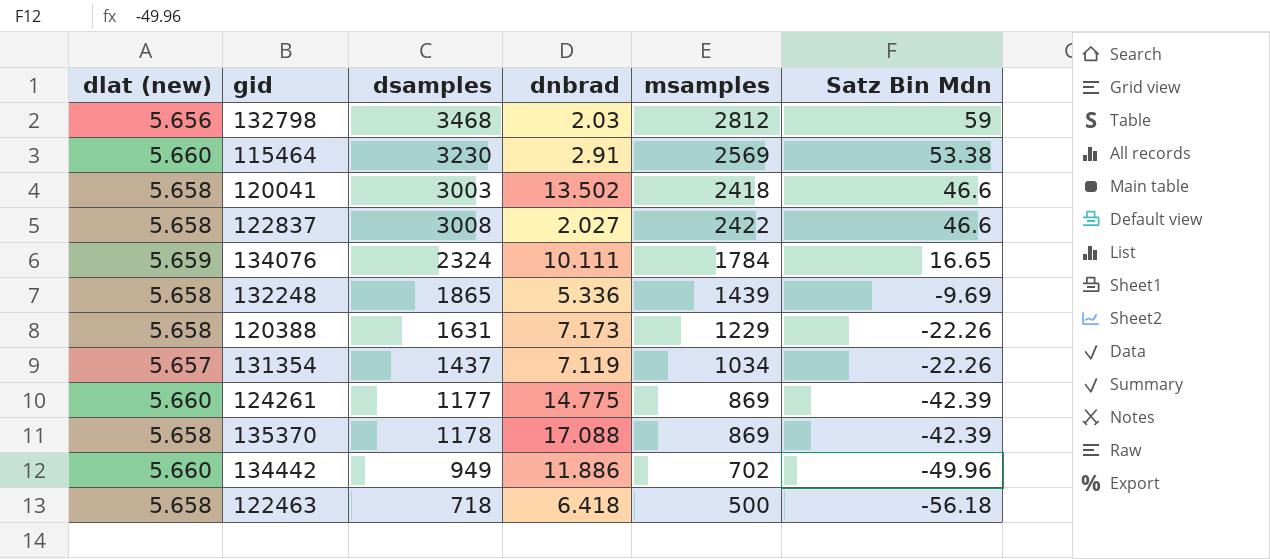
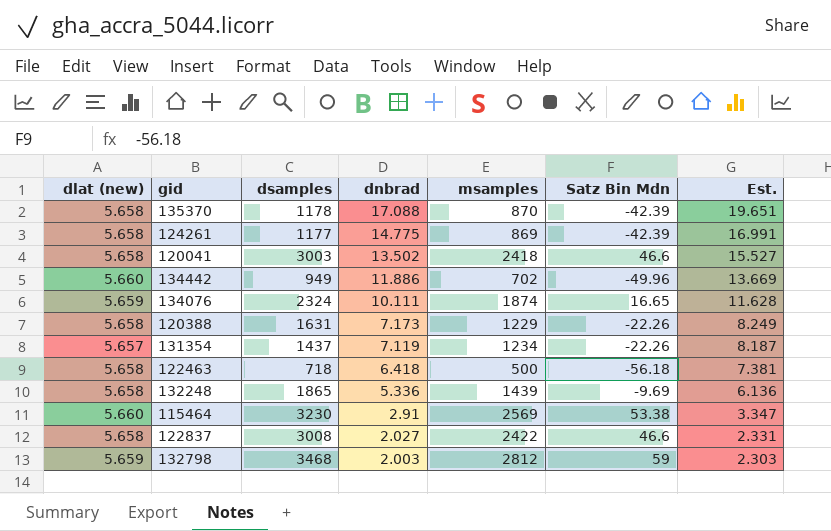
row order: Satz Bin Mdn descending -> dnbrad descending
column Est. | formula: none -> [dnbrad] * 1.15
135370 | msamples: 869 -> 870
124261 | dlat (new): 5.660 -> 5.658
134076 | msamples: 1784 -> 1874
131354 | msamples: 1034 -> 1234
132798 | dlat (new): 5.656 -> 5.659
132798 | dnbrad: 2.03 -> 2.003

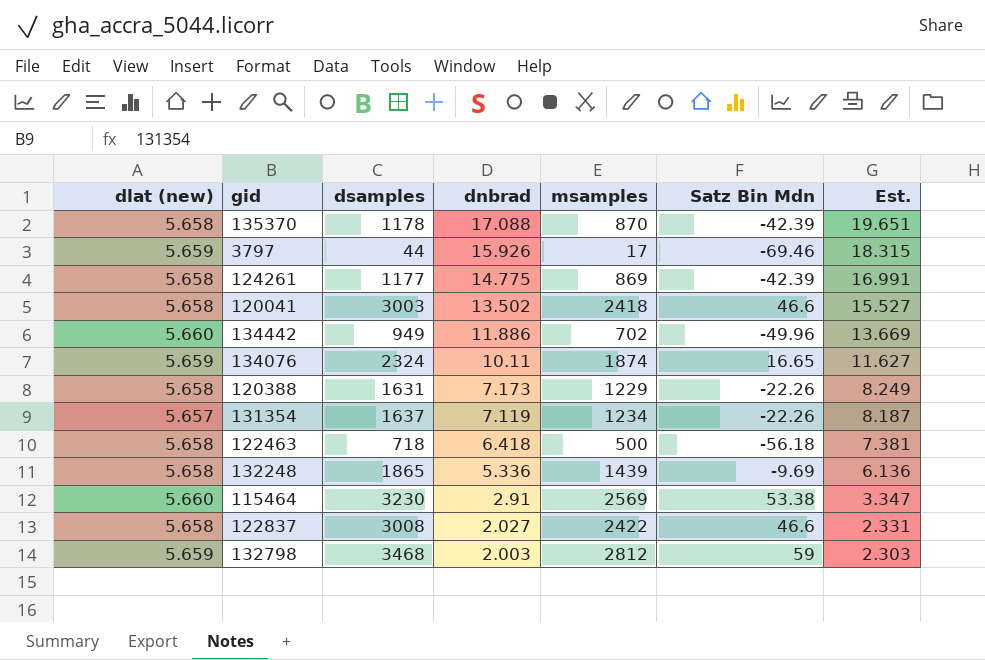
row 3797: none -> 5.659 | 44 | 15.926 | 17 | -69.46 | 18.315
134076 | dnbrad: 10.111 -> 10.11
134076 | Est.: 11.628 -> 11.627
131354 | dsamples: 1437 -> 1637

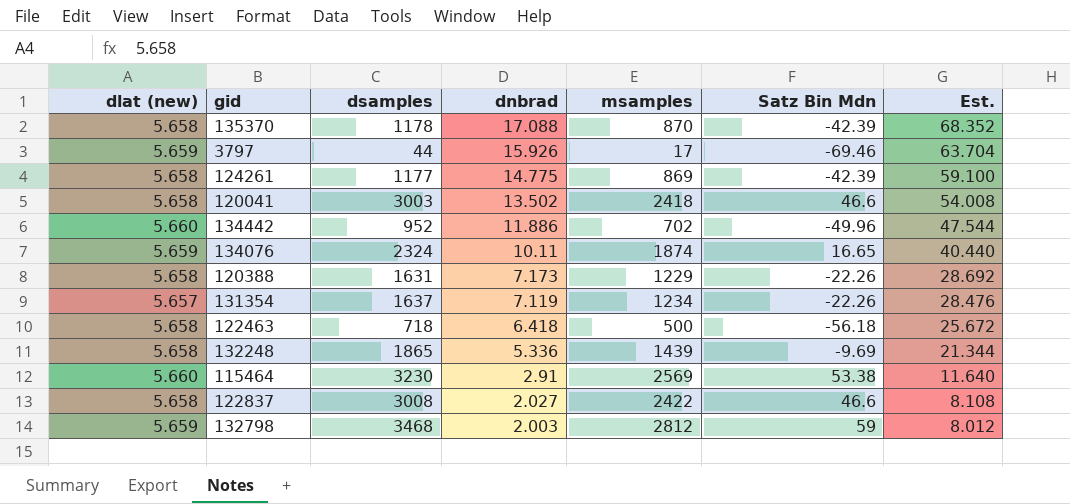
column Est. | formula: [dnbrad] * 1.15 -> [dnbrad] * 4
134442 | dsamples: 949 -> 952

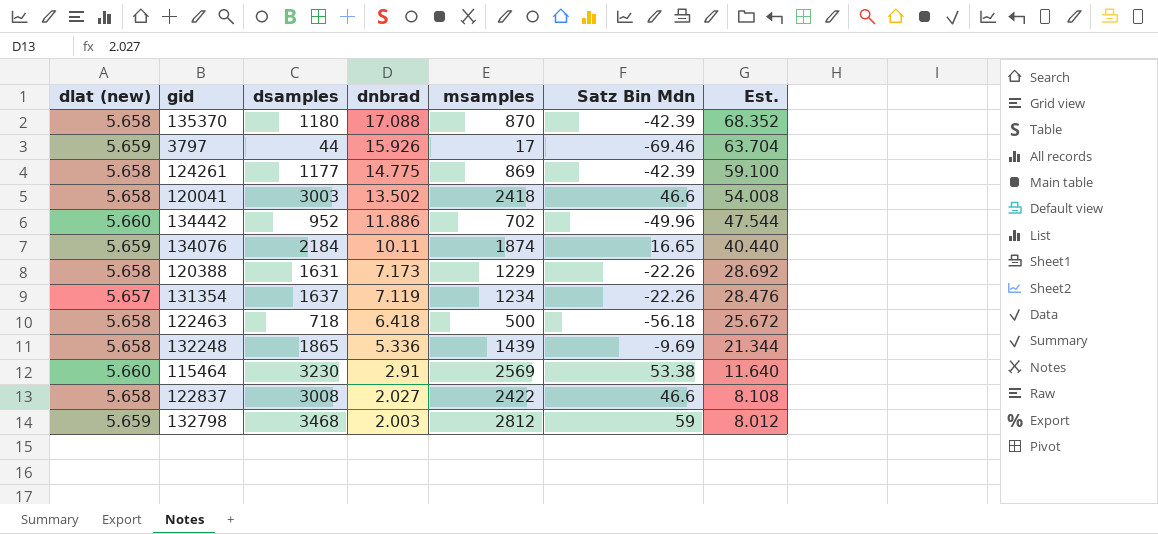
135370 | dsamples: 1178 -> 1180
134076 | dsamples: 2324 -> 2184

